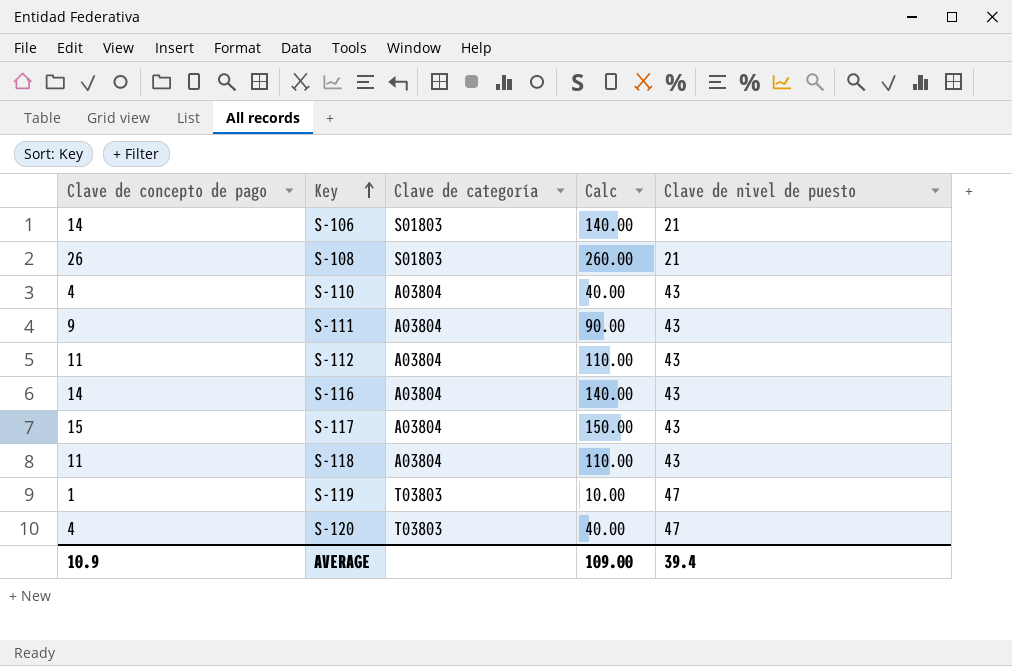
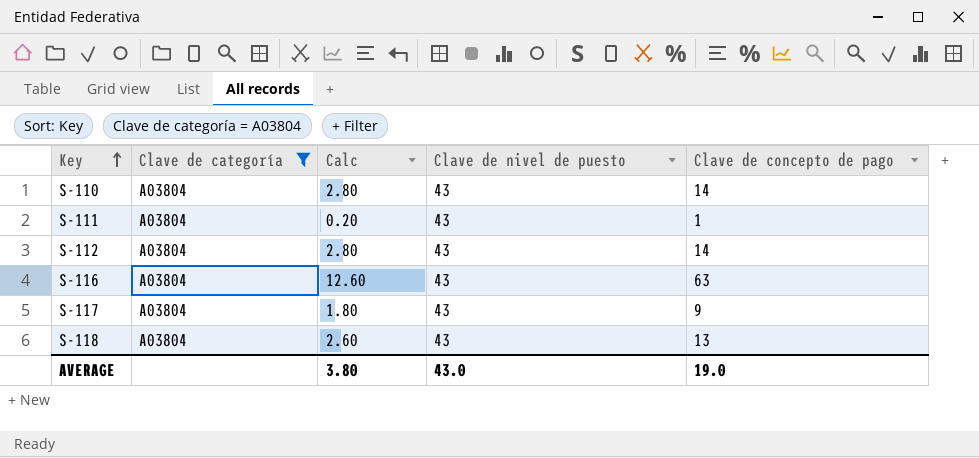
filter: none -> Clave de categoría = A03804
column Calc | formula: [Clave de concepto de pago] * 10 -> [Clave de concepto de pago] * 0.2
column Clave de concepto de pago | position: 1 -> 5
S-110 | Clave de concepto de pago: 4 -> 14
S-111 | Clave de concepto de pago: 9 -> 1
S-112 | Clave de concepto de pago: 11 -> 14
S-116 | Clave de concepto de pago: 14 -> 63
S-117 | Clave de concepto de pago: 15 -> 9
S-118 | Clave de concepto de pago: 11 -> 13
AVERAGE | Calc: 109.00 -> 3.80
AVERAGE | Clave de nivel de puesto: 39.4 -> 43.0
AVERAGE | Clave de concepto de pago: 10.9 -> 19.0

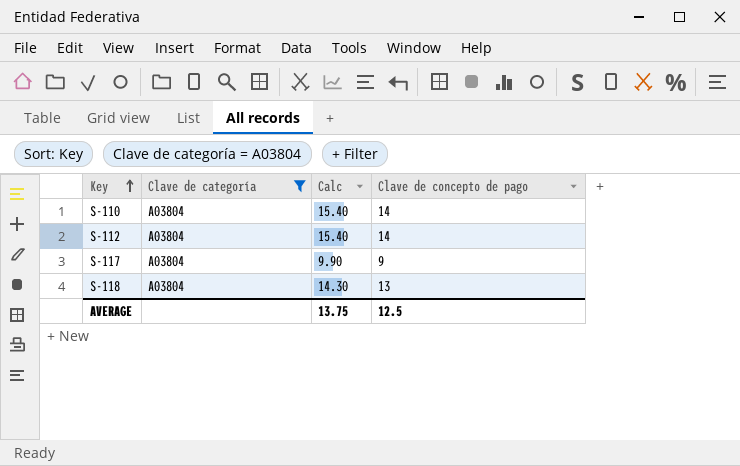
column Clave de nivel de puesto | position: 4 -> none
column Calc | formula: [Clave de concepto de pago] * 0.2 -> [Clave de concepto de pago] * 1.1
row S-111: A03804 | 0.20 | 43 | 1 -> none
row S-116: A03804 | 12.60 | 43 | 63 -> none
AVERAGE | Calc: 3.80 -> 13.75
AVERAGE | Clave de concepto de pago: 19.0 -> 12.5

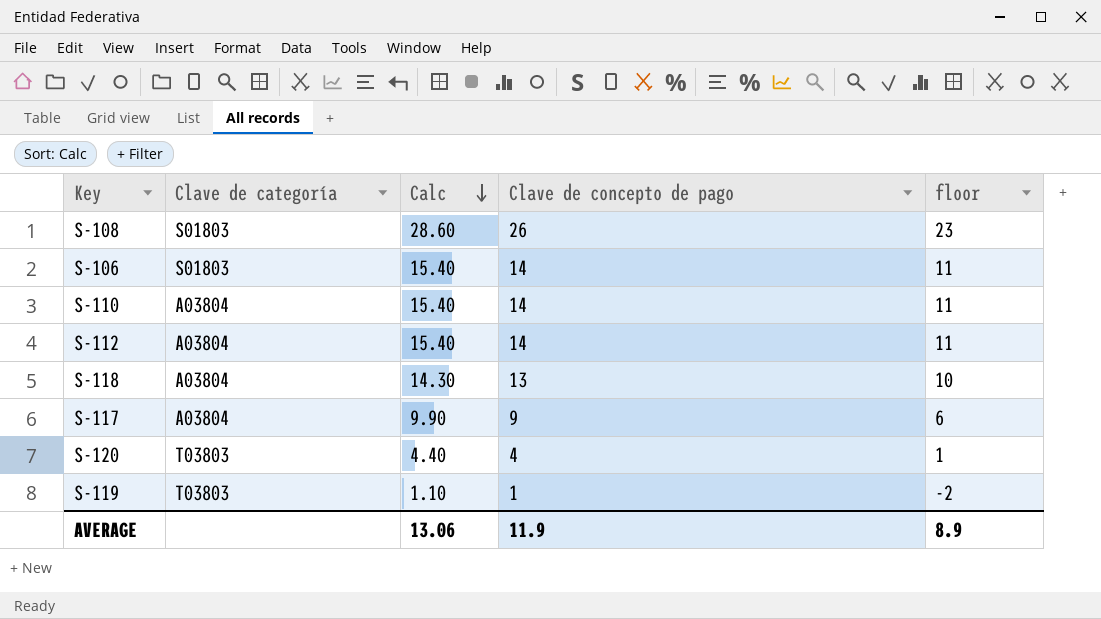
filter: Clave de categoría = A03804 -> none
row order: Key ascending -> Calc descending
column floor | formula: none -> [Clave de concepto de pago] - 3
AVERAGE | Calc: 13.75 -> 13.06
AVERAGE | Clave de concepto de pago: 12.5 -> 11.9

